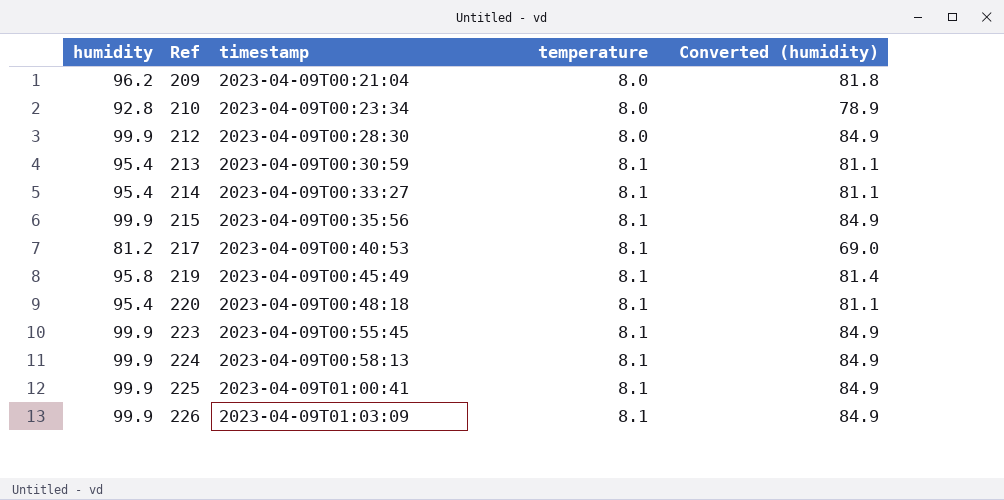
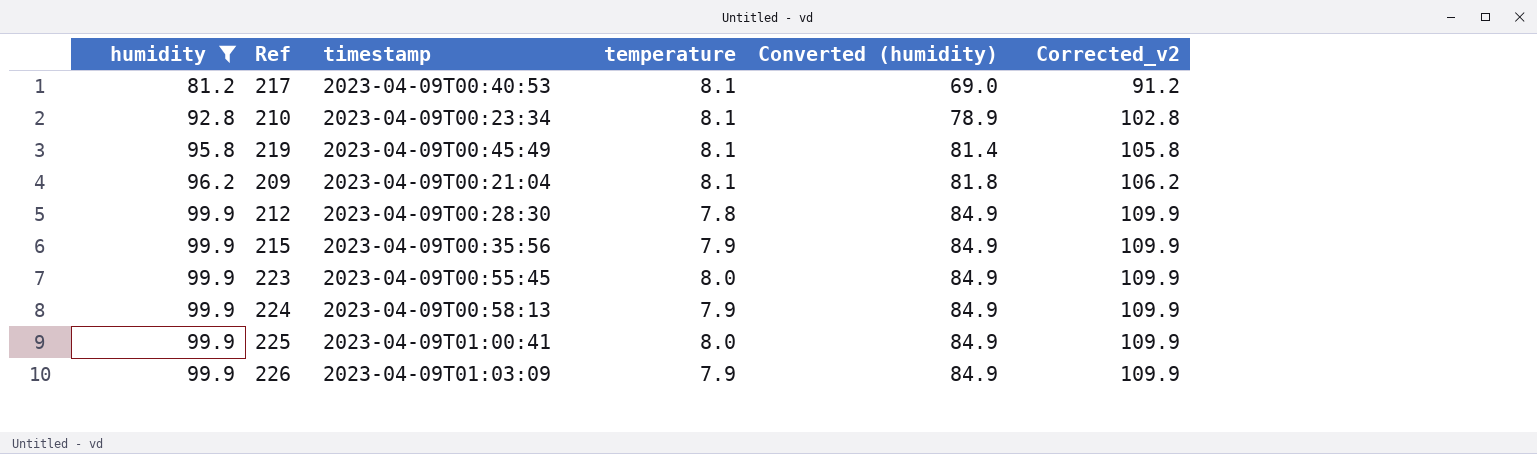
filter: none -> humidity != 95.4
row order: Ref ascending -> humidity ascending
column Corrected_v2 | formula: none -> [humidity] + 10
210 | temperature: 8.0 -> 8.1
209 | temperature: 8.0 -> 8.1
212 | temperature: 8.0 -> 7.8
215 | temperature: 8.1 -> 7.9
223 | temperature: 8.1 -> 8.0
224 | temperature: 8.1 -> 7.9
225 | temperature: 8.1 -> 8.0
226 | temperature: 8.1 -> 7.9

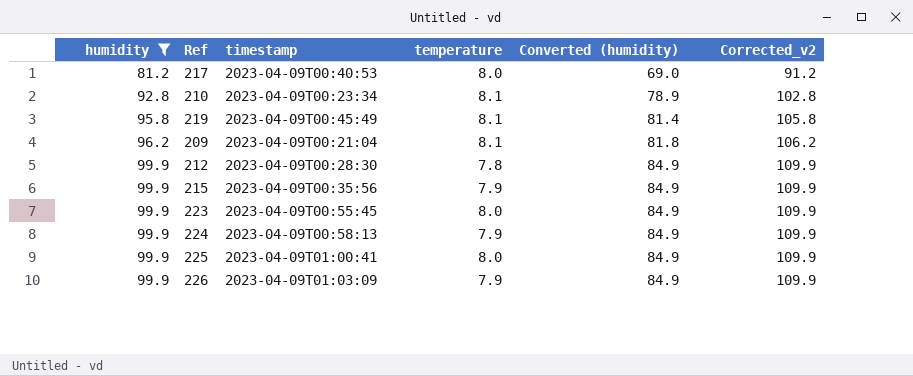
217 | temperature: 8.1 -> 8.0

